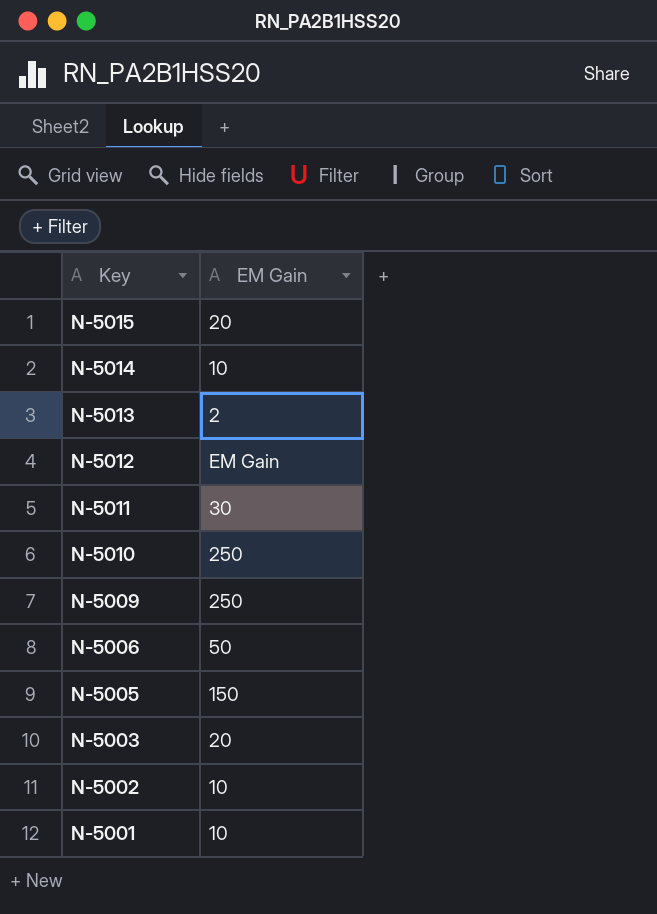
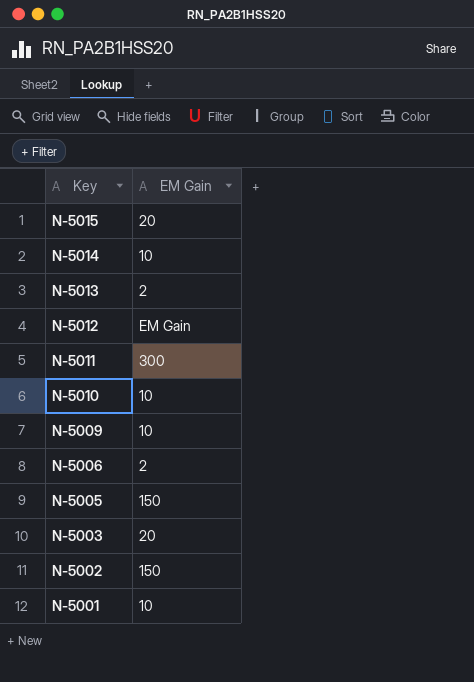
N-5011 | EM Gain: 30 -> 300
N-5010 | EM Gain: 250 -> 10
N-5009 | EM Gain: 250 -> 10
N-5006 | EM Gain: 50 -> 2
N-5002 | EM Gain: 10 -> 150

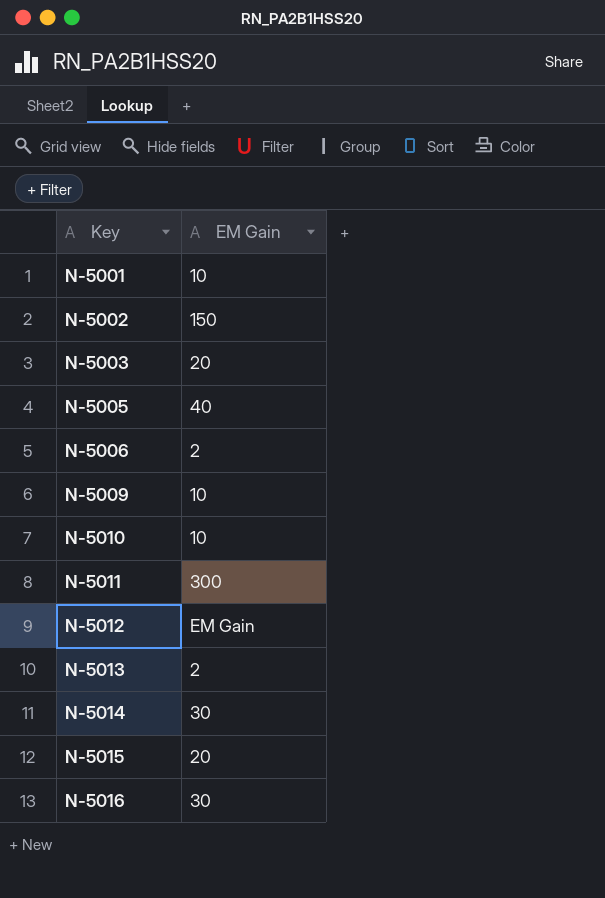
row order: Key descending -> Key ascending
N-5005 | EM Gain: 150 -> 40
N-5014 | EM Gain: 10 -> 30
row N-5016: none -> 30

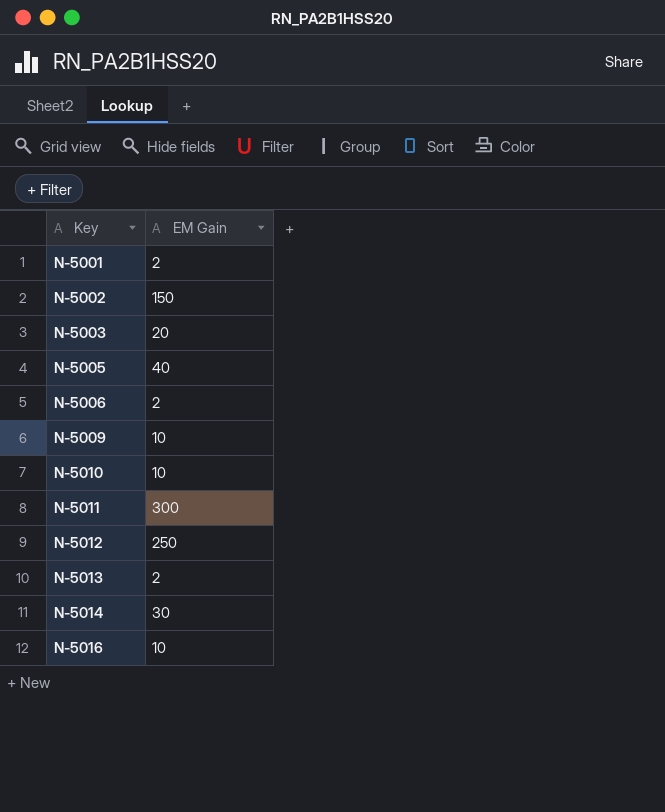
row N-5015: 20 -> none
N-5001 | EM Gain: 10 -> 2
N-5012 | EM Gain: EM Gain -> 250
N-5016 | EM Gain: 30 -> 10

